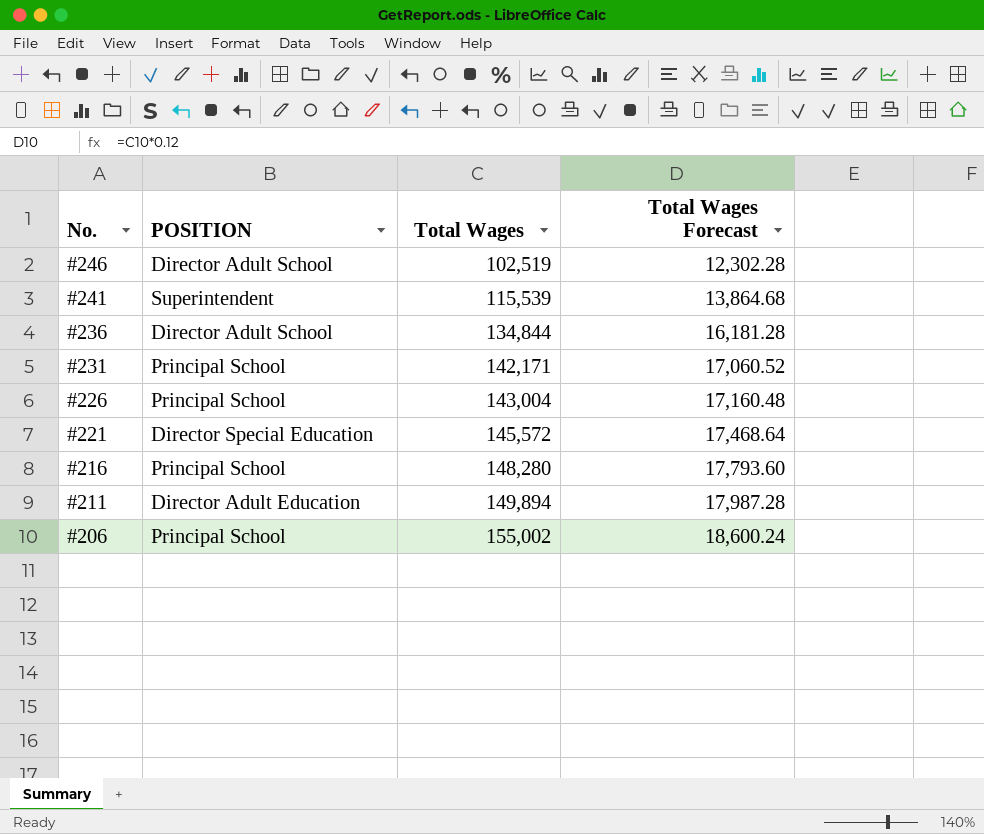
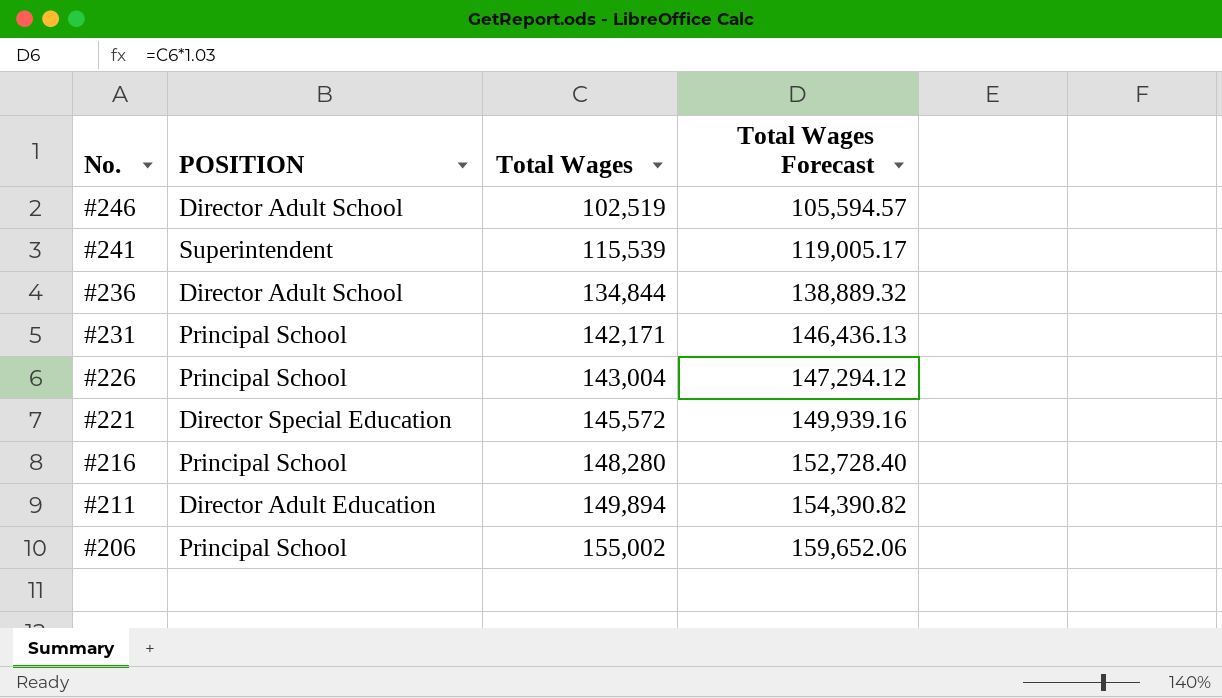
column Total Wages Forecast | formula: [Total Wages] * 0.12 -> [Total Wages] * 1.03

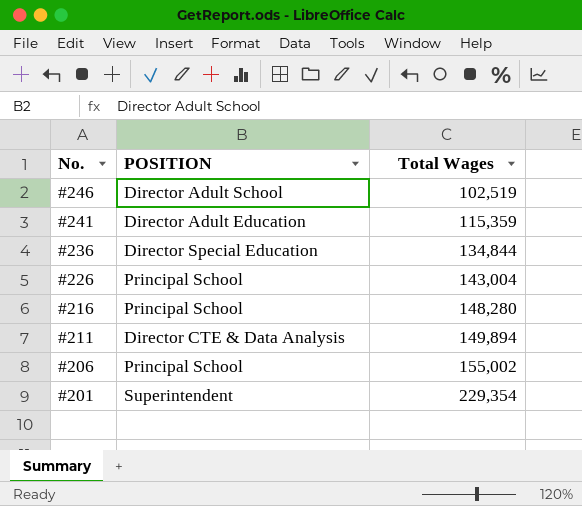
column Total Wages Forecast | formula: [Total Wages] * 1.03 -> none
row #231: Principal School | 142,171 | 146,436.13 -> none
row #221: Director Special Education | 145,572 | 149,939.16 -> none
#241 | POSITION: Superintendent -> Director Adult Education
#241 | Total Wages: 115,539 -> 115,359
#236 | POSITION: Director Adult School -> Director Special Education
#211 | POSITION: Director Adult Education -> Director CTE & Data Analysis
row #201: none -> Superintendent | 229,354

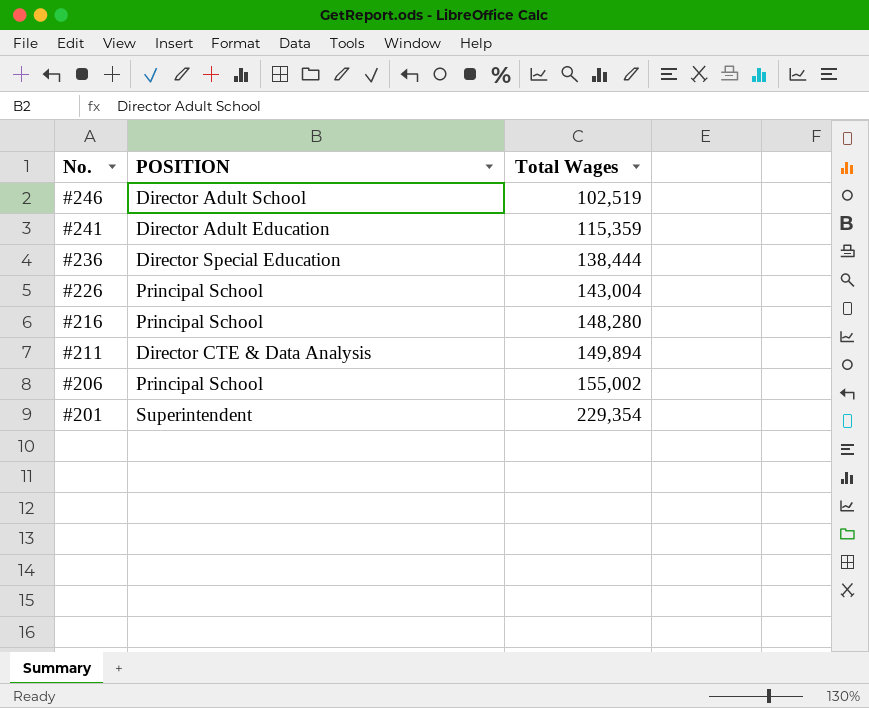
#236 | Total Wages: 134,844 -> 138,444

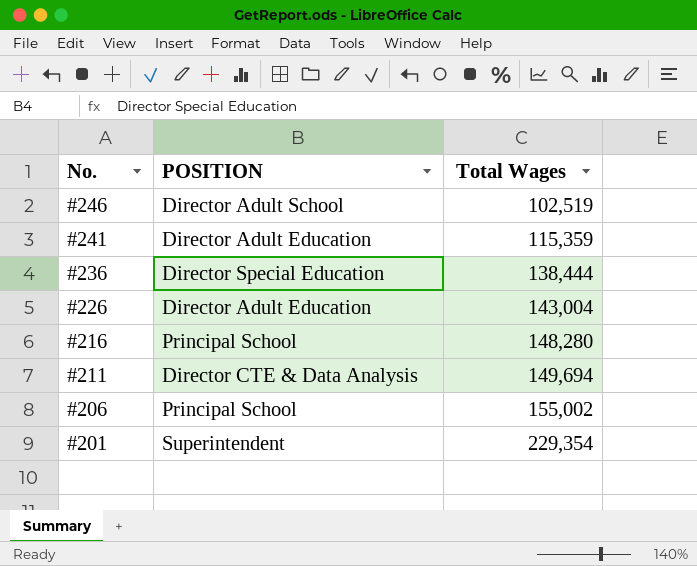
#226 | POSITION: Principal School -> Director Adult Education
#211 | Total Wages: 149,894 -> 149,694

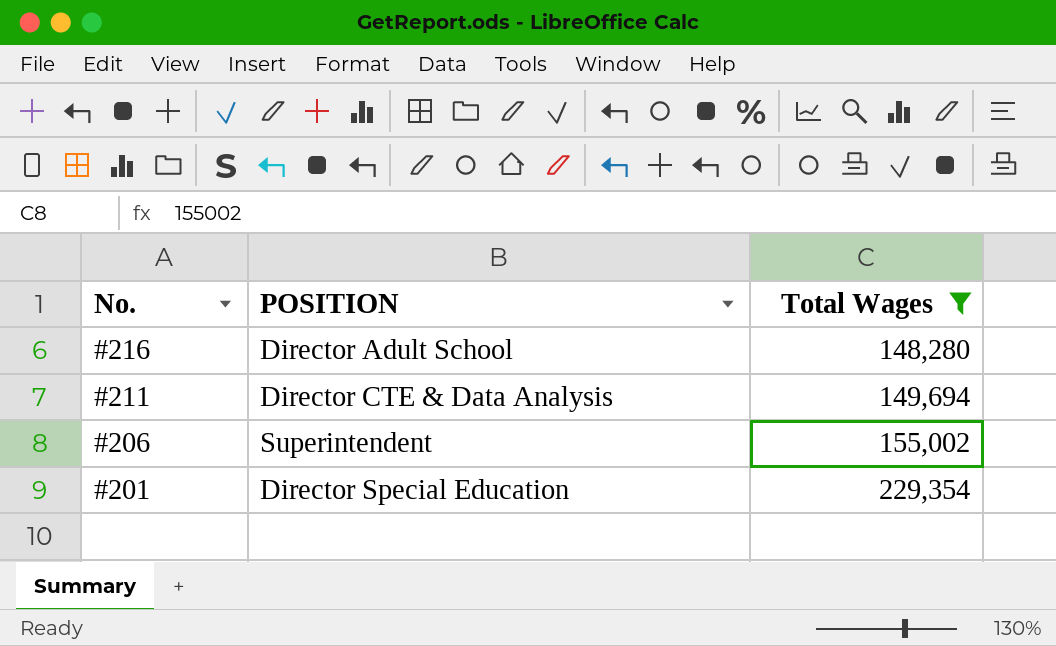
filter: none -> Total Wages >= 148,280
#216 | POSITION: Principal School -> Director Adult School
#206 | POSITION: Principal School -> Superintendent
#201 | POSITION: Superintendent -> Director Special Education

